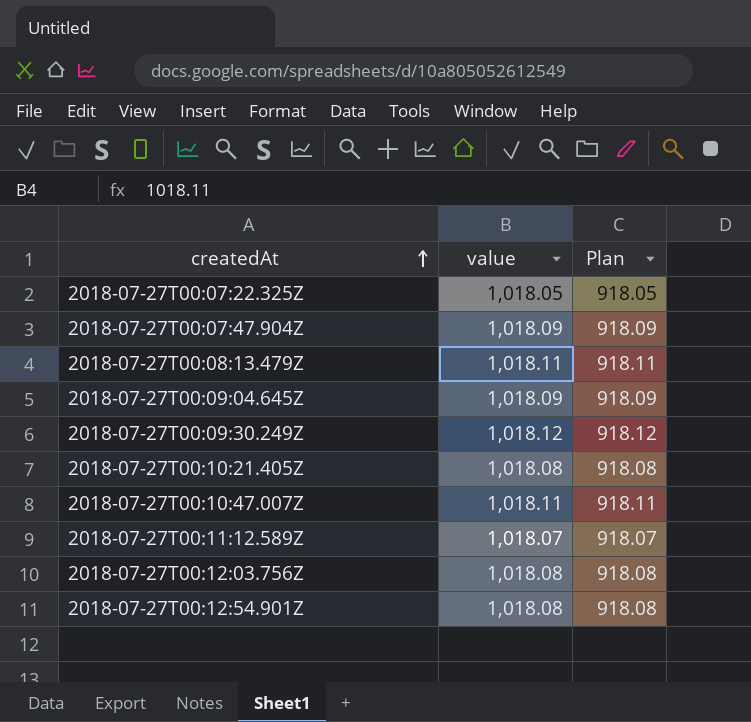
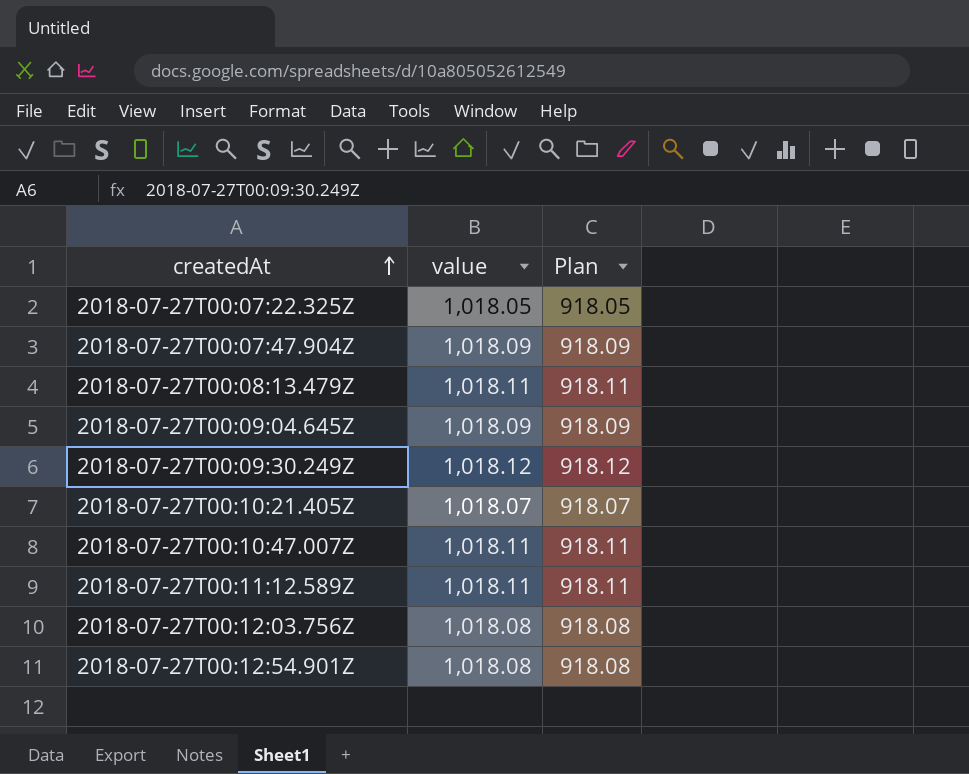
2018-07-27T00:10:21.405Z | value: 1,018.08 -> 1,018.07
2018-07-27T00:10:21.405Z | Plan: 918.08 -> 918.07
2018-07-27T00:11:12.589Z | value: 1,018.07 -> 1,018.11
2018-07-27T00:11:12.589Z | Plan: 918.07 -> 918.11

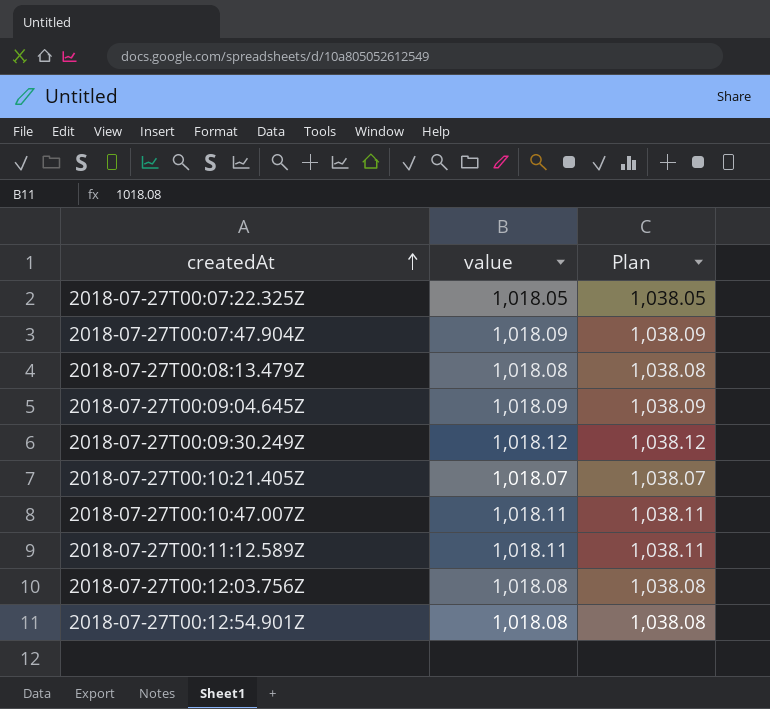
column Plan | formula: [value] - 100 -> [value] + 20
2018-07-27T00:08:13.479Z | value: 1,018.11 -> 1,018.08

